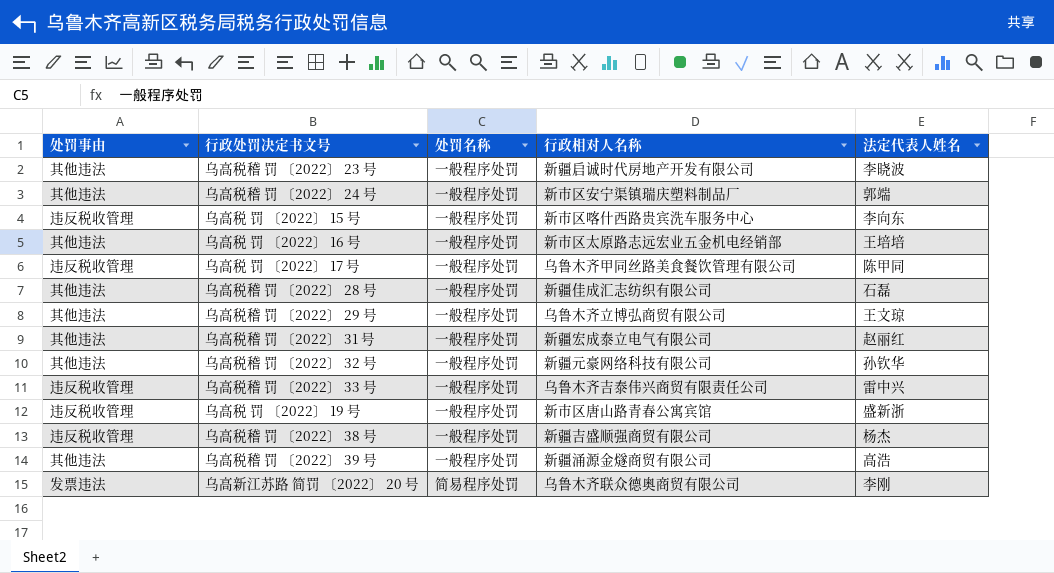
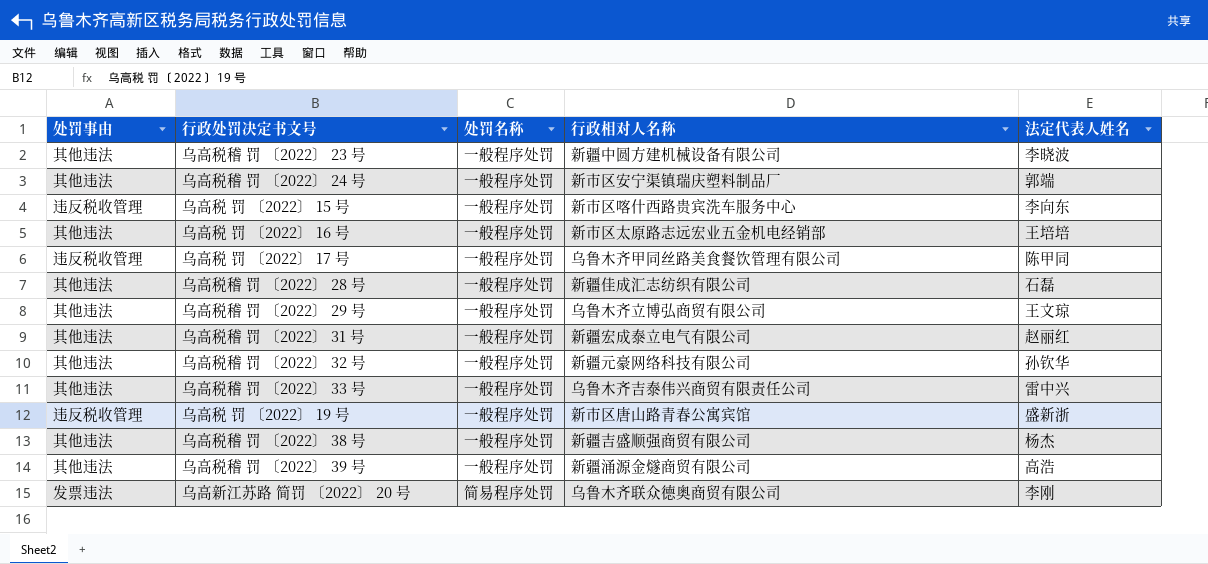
乌高税稽 罚 〔2022〕 23 号 | 行政相对人名称: 新疆启诚时代房地产开发有限公司 -> 新疆中圆方建机械设备有限公司
乌高税稽 罚 〔2022〕 33 号 | 处罚事由: 违反税收管理 -> 其他违法
乌高税稽 罚 〔2022〕 38 号 | 处罚事由: 违反税收管理 -> 其他违法

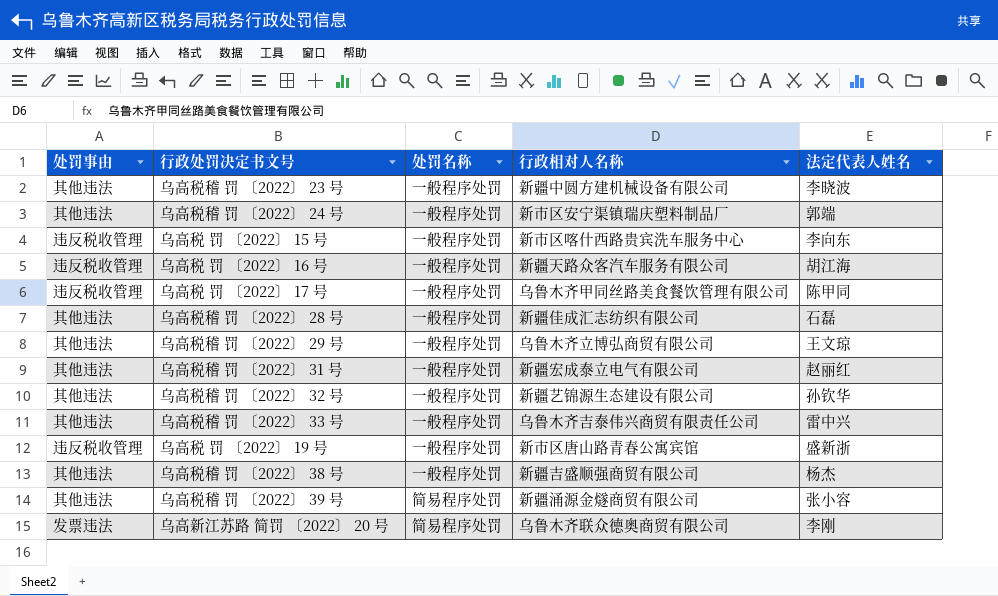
乌高税 罚 〔2022〕 16 号 | 处罚事由: 其他违法 -> 违反税收管理
乌高税 罚 〔2022〕 16 号 | 行政相对人名称: 新市区太原路志远宏业五金机电经销部 -> 新疆天路众客汽车服务有限公司
乌高税 罚 〔2022〕 16 号 | 法定代表人姓名: 王培培 -> 胡江海
乌高税稽 罚 〔2022〕 32 号 | 行政相对人名称: 新疆元豪网络科技有限公司 -> 新疆艺锦源生态建设有限公司
乌高税稽 罚 〔2022〕 39 号 | 处罚名称: 一般程序处罚 -> 简易程序处罚
乌高税稽 罚 〔2022〕 39 号 | 法定代表人姓名: 高浩 -> 张小容

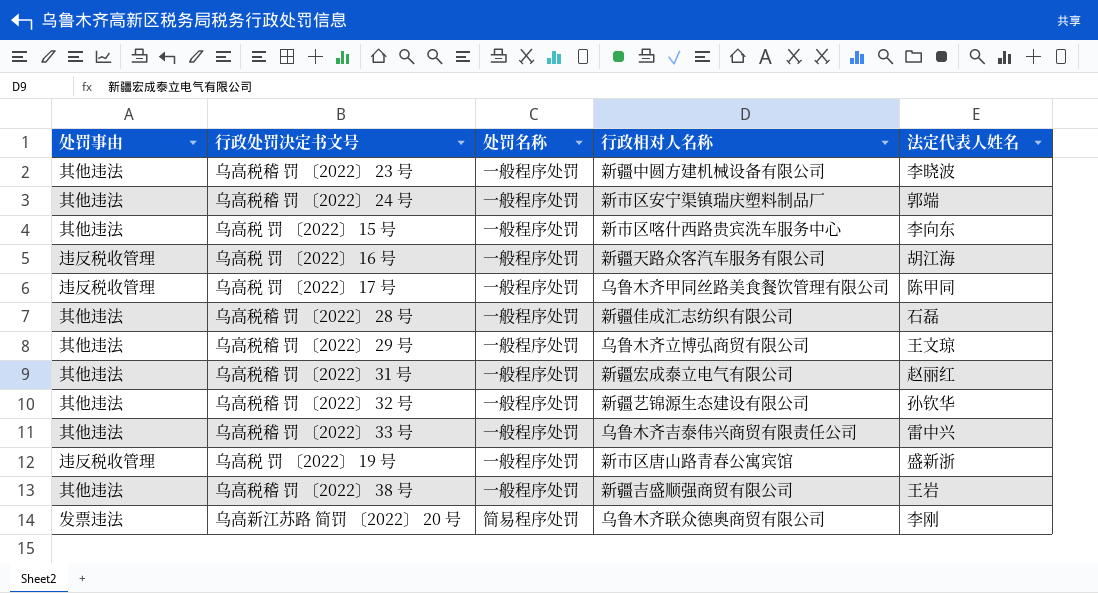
row 乌高税稽 罚 〔2022〕 39 号: 其他违法 | 简易程序处罚 | 新疆涌源金燧商贸有限公司 | 张小容 -> none
乌高税 罚 〔2022〕 15 号 | 处罚事由: 违反税收管理 -> 其他违法
乌高税稽 罚 〔2022〕 38 号 | 法定代表人姓名: 杨杰 -> 王岩

